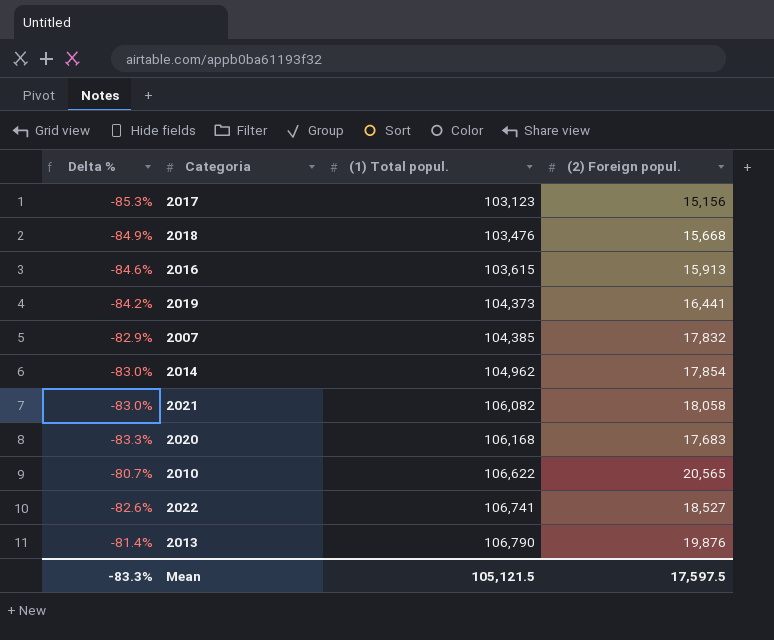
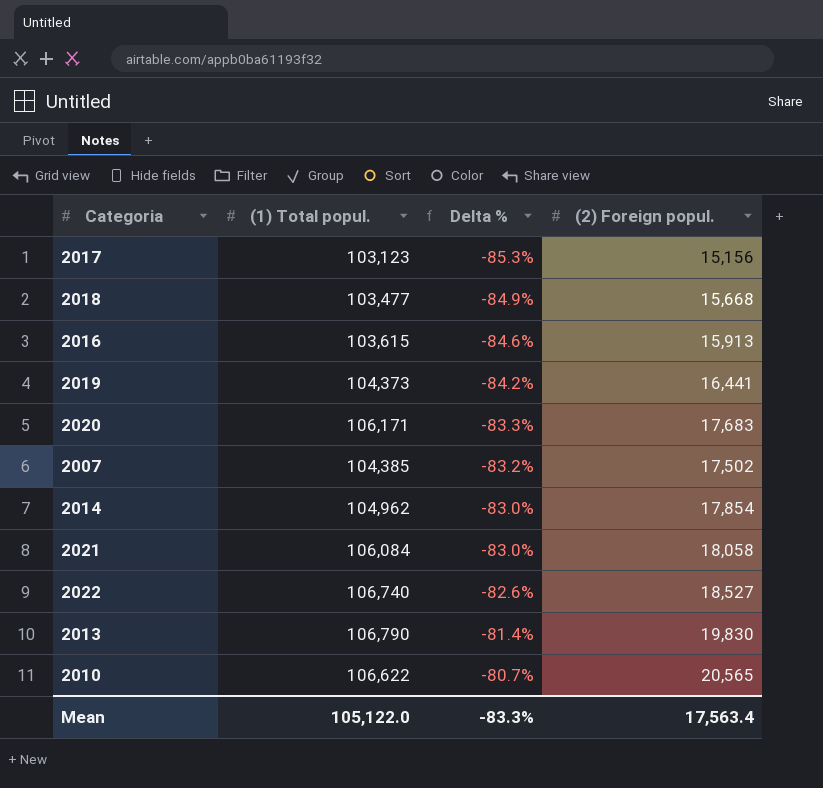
row order: (1) Total popul. ascending -> Delta % ascending
column Delta % | position: 1 -> 3
2018 | (1) Total popul.: 103,476 -> 103,477
2020 | (1) Total popul.: 106,168 -> 106,171
2007 | Delta %: -82.9% -> -83.2%
2007 | (2) Foreign popul.: 17,832 -> 17,502
2021 | (1) Total popul.: 106,082 -> 106,084
2022 | (1) Total popul.: 106,741 -> 106,740
2013 | (2) Foreign popul.: 19,876 -> 19,830
Mean | (1) Total popul.: 105,121.5 -> 105,122.0
Mean | (2) Foreign popul.: 17,597.5 -> 17,563.4

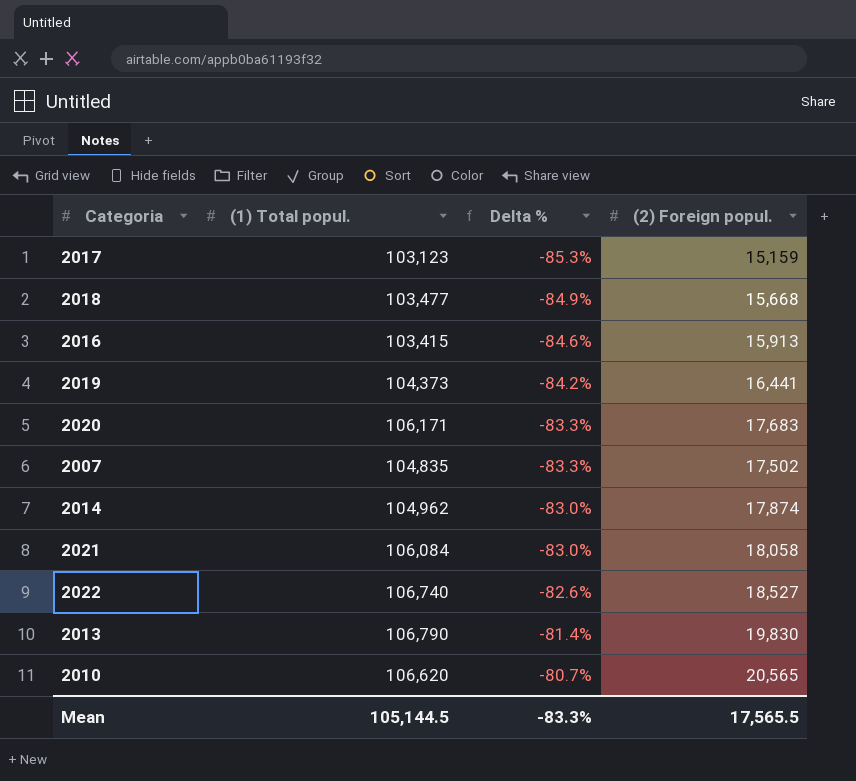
2017 | (2) Foreign popul.: 15,156 -> 15,159
2016 | (1) Total popul.: 103,615 -> 103,415
2007 | (1) Total popul.: 104,385 -> 104,835
2007 | Delta %: -83.2% -> -83.3%
2014 | (2) Foreign popul.: 17,854 -> 17,874
2010 | (1) Total popul.: 106,622 -> 106,620
Mean | (1) Total popul.: 105,122.0 -> 105,144.5
Mean | (2) Foreign popul.: 17,563.4 -> 17,565.5

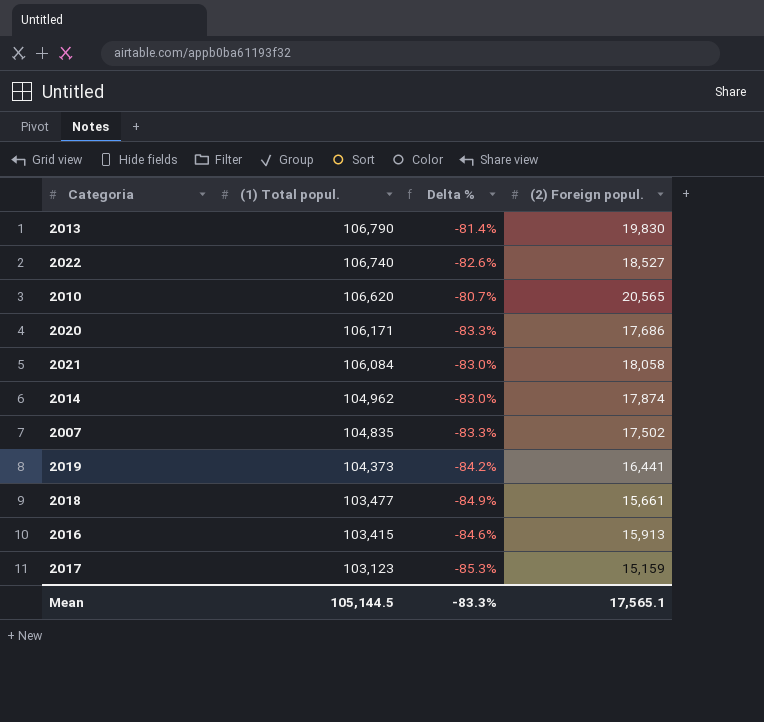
row order: Delta % ascending -> (1) Total popul. descending
2020 | (2) Foreign popul.: 17,683 -> 17,686
2018 | (2) Foreign popul.: 15,668 -> 15,661
Mean | (2) Foreign popul.: 17,565.5 -> 17,565.1

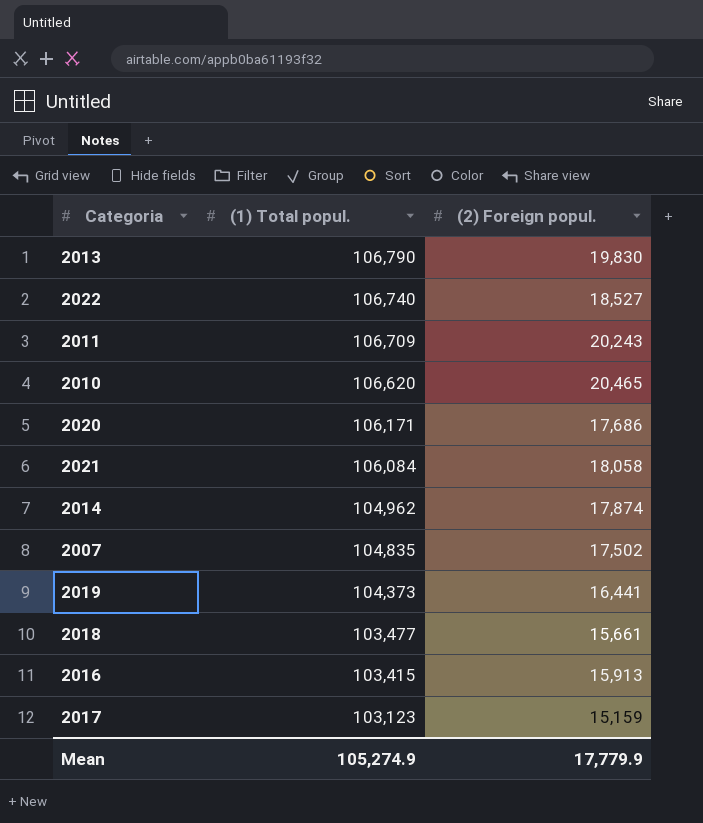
column Delta % | formula: ([(2) Foreign popul.] - [(1) Total popul.]) / [(1) Total popul.] -> none
row 2011: none -> 106,709 | 20,243
2010 | (2) Foreign popul.: 20,565 -> 20,465
Mean | (1) Total popul.: 105,144.5 -> 105,274.9
Mean | (2) Foreign popul.: 17,565.1 -> 17,779.9

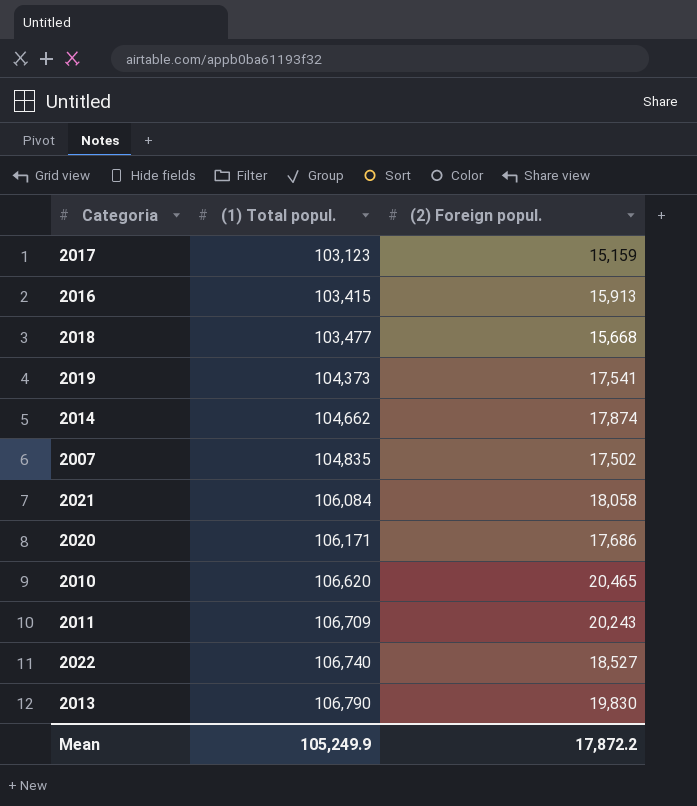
row order: (1) Total popul. descending -> (1) Total popul. ascending
2018 | (2) Foreign popul.: 15,661 -> 15,668
2019 | (2) Foreign popul.: 16,441 -> 17,541
2014 | (1) Total popul.: 104,962 -> 104,662
Mean | (1) Total popul.: 105,274.9 -> 105,249.9
Mean | (2) Foreign popul.: 17,779.9 -> 17,872.2

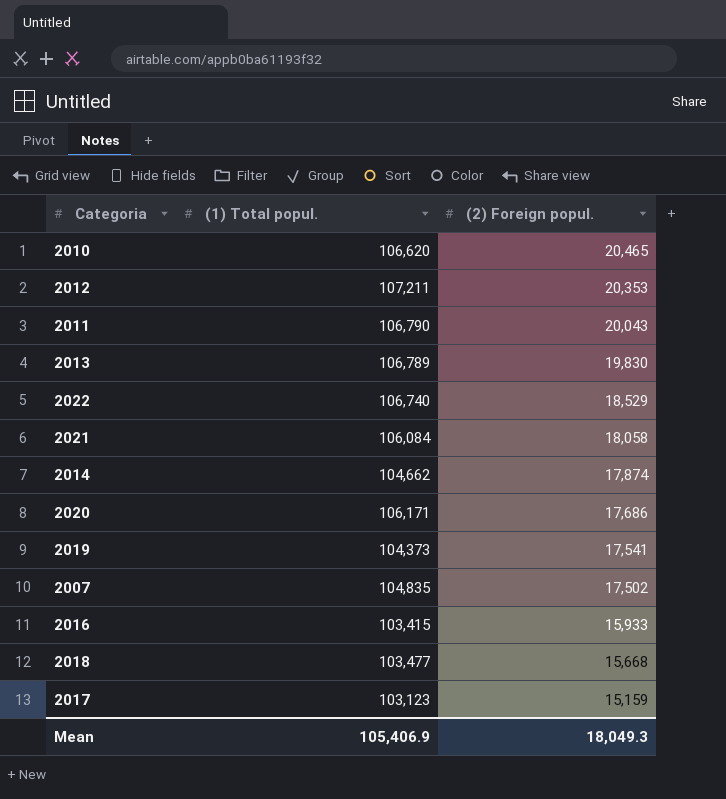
row order: (1) Total popul. ascending -> (2) Foreign popul. descending
row 2012: none -> 107,211 | 20,353
2011 | (1) Total popul.: 106,709 -> 106,790
2011 | (2) Foreign popul.: 20,243 -> 20,043
2013 | (1) Total popul.: 106,790 -> 106,789
2022 | (2) Foreign popul.: 18,527 -> 18,529
2016 | (2) Foreign popul.: 15,913 -> 15,933
Mean | (1) Total popul.: 105,249.9 -> 105,406.9
Mean | (2) Foreign popul.: 17,872.2 -> 18,049.3

